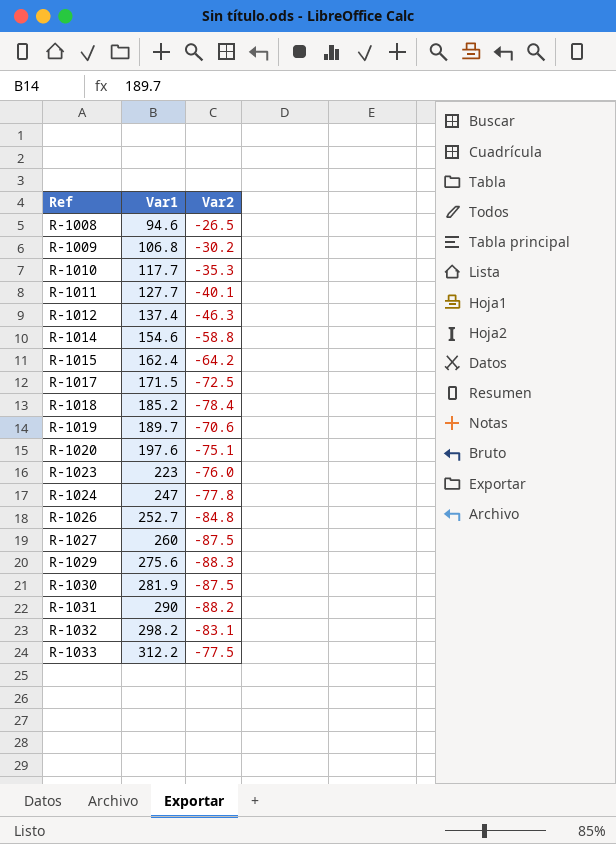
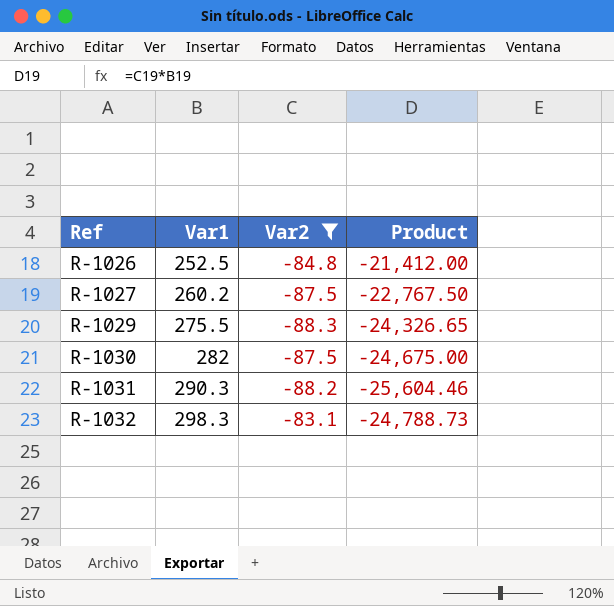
filter: none -> Var2 <= -83.1
column Product | formula: none -> [Var1] * [Var2]
R-1026 | Var1: 252.7 -> 252.5
R-1027 | Var1: 260 -> 260.2
R-1029 | Var1: 275.6 -> 275.5
R-1030 | Var1: 281.9 -> 282
R-1031 | Var1: 290 -> 290.3
R-1032 | Var1: 298.2 -> 298.3

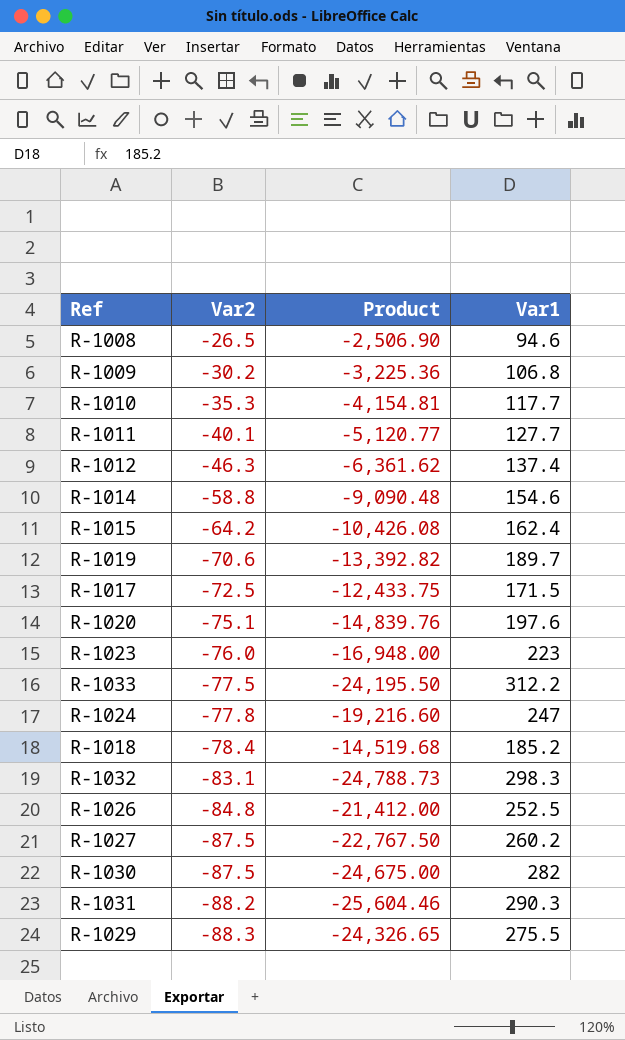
filter: Var2 <= -83.1 -> none
row order: Ref ascending -> Var2 descending
column Var1 | position: 2 -> 4

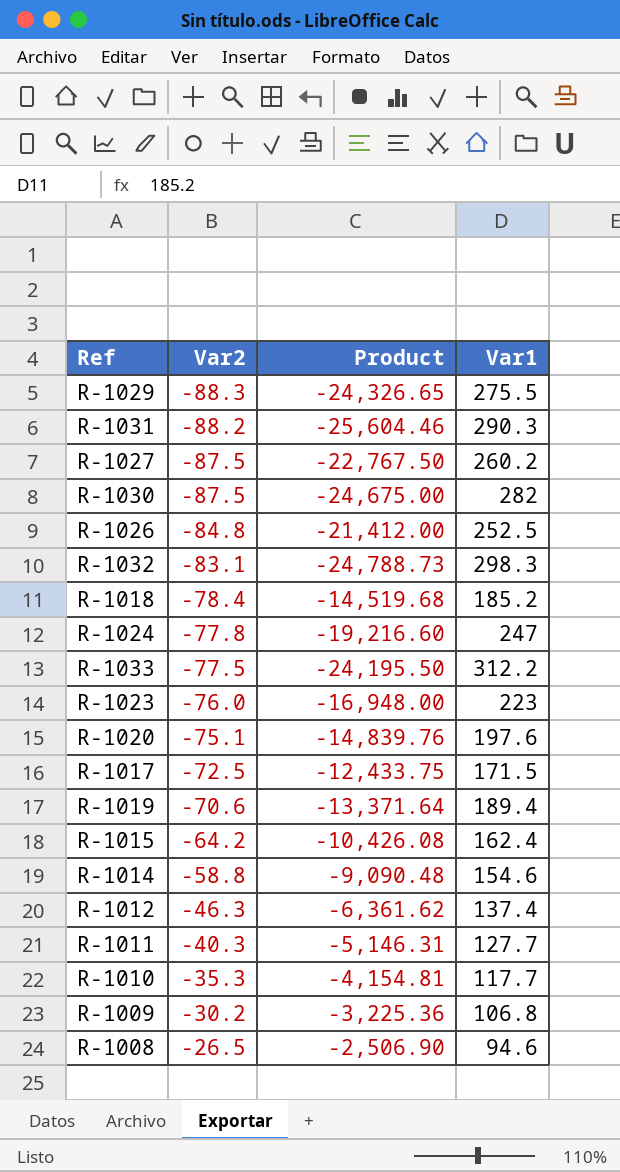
row order: Var2 descending -> Var2 ascending
R-1019 | Product: -13,392.82 -> -13,371.64
R-1019 | Var1: 189.7 -> 189.4
R-1011 | Var2: -40.1 -> -40.3
R-1011 | Product: -5,120.77 -> -5,146.31

